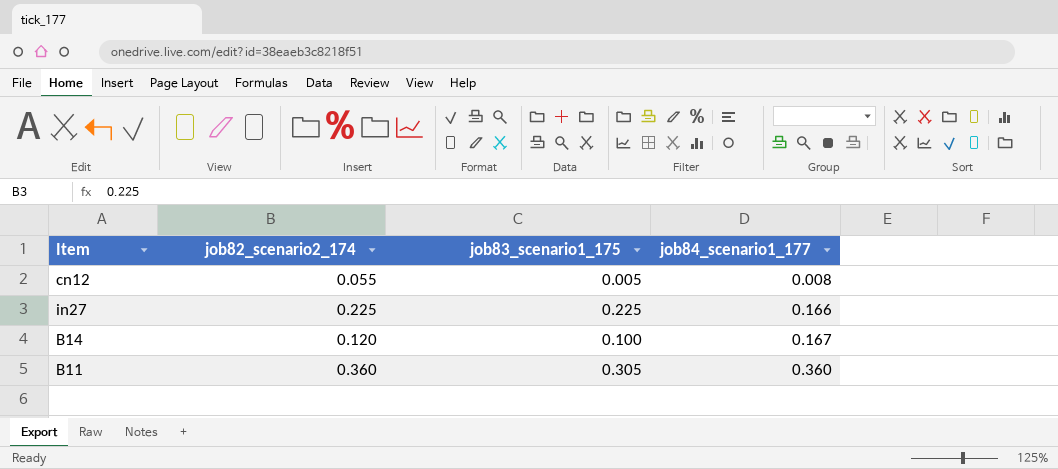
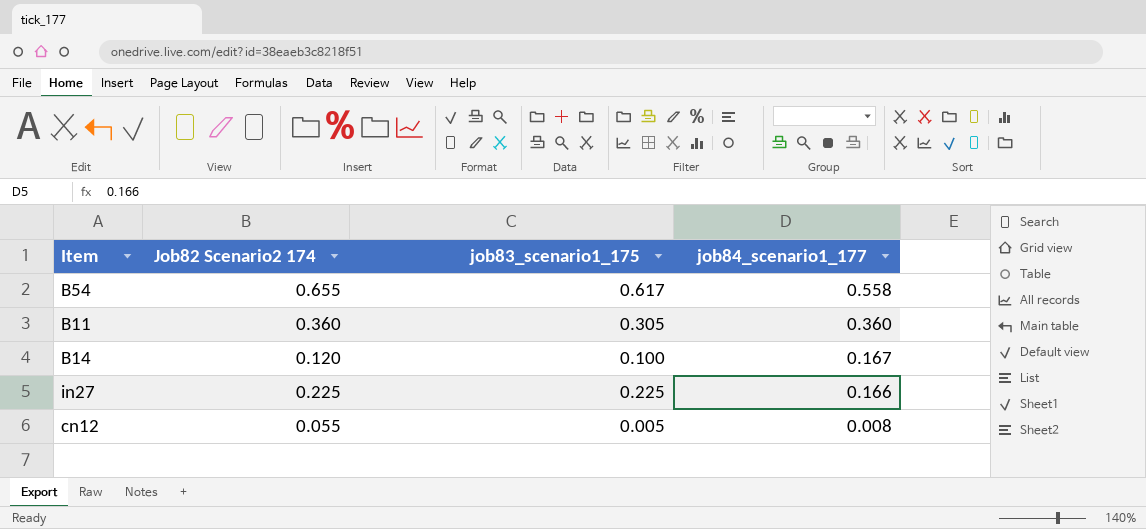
row order: job84_scenario1_177 ascending -> job84_scenario1_177 descending
column name: job82_scenario2_174 -> Job82 Scenario2 174
row B54: none -> 0.655 | 0.617 | 0.558

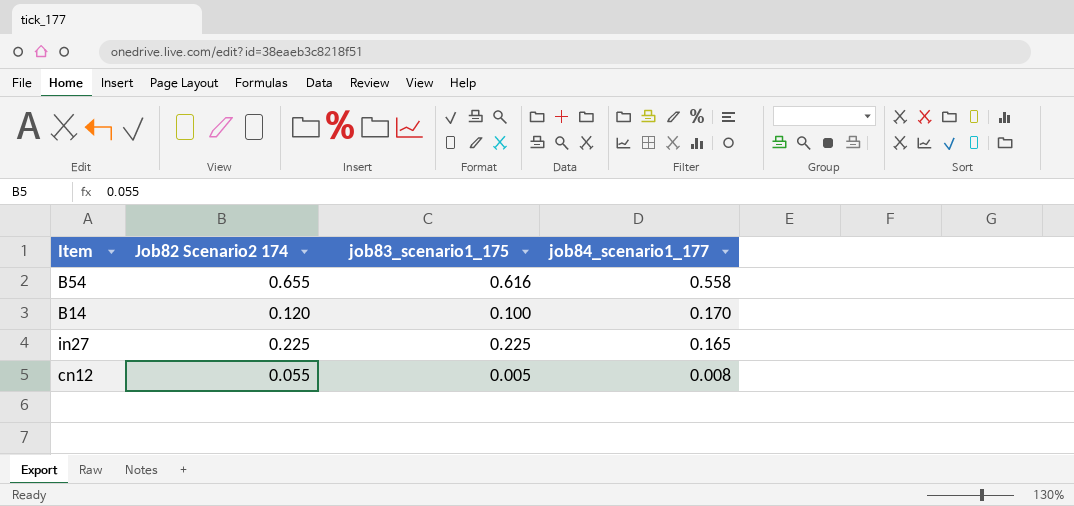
row B11: 0.360 | 0.305 | 0.360 -> none
B54 | job83_scenario1_175: 0.617 -> 0.616
B14 | job84_scenario1_177: 0.167 -> 0.170
in27 | job84_scenario1_177: 0.166 -> 0.165

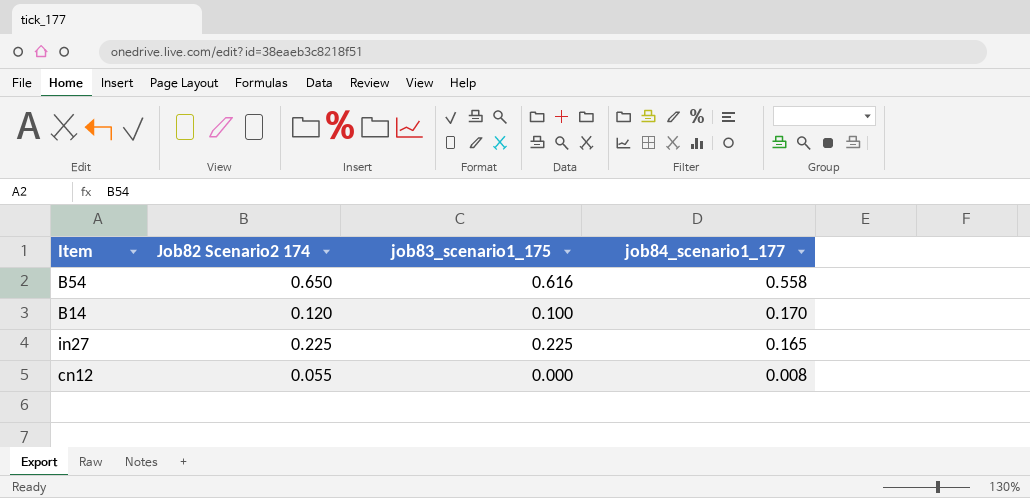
B54 | Job82 Scenario2 174: 0.655 -> 0.650
cn12 | job83_scenario1_175: 0.005 -> 0.000

